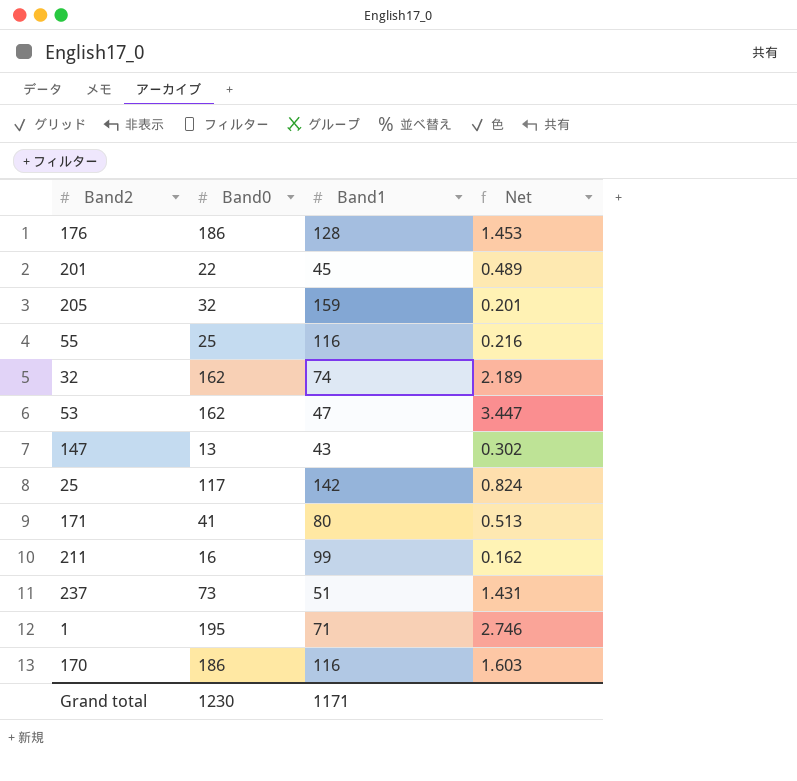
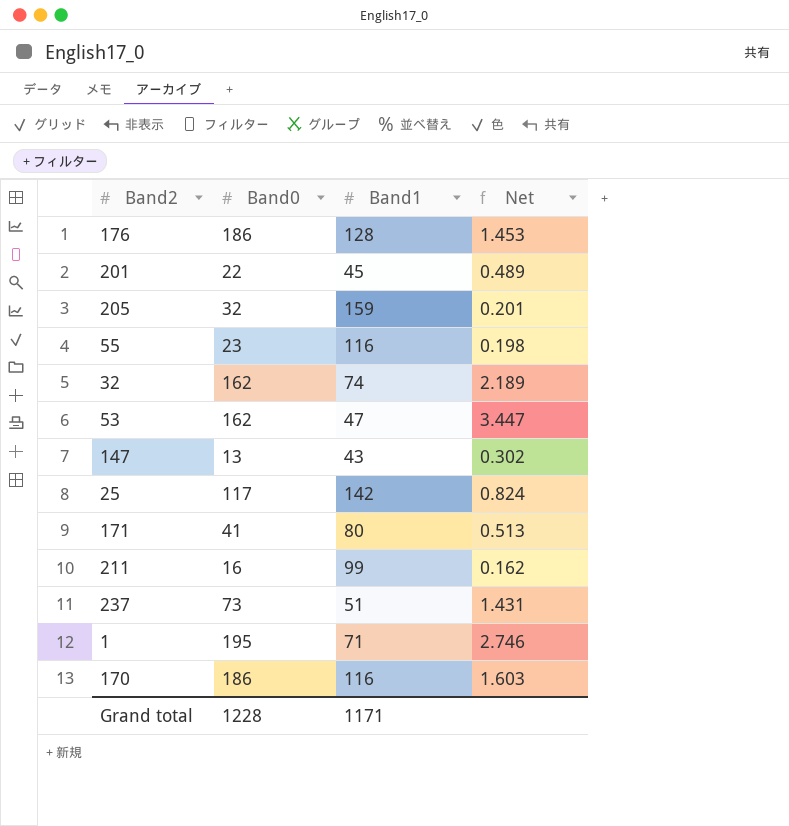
55 | Band0: 25 -> 23
55 | Net: 0.216 -> 0.198
Grand total | Band0: 1230 -> 1228

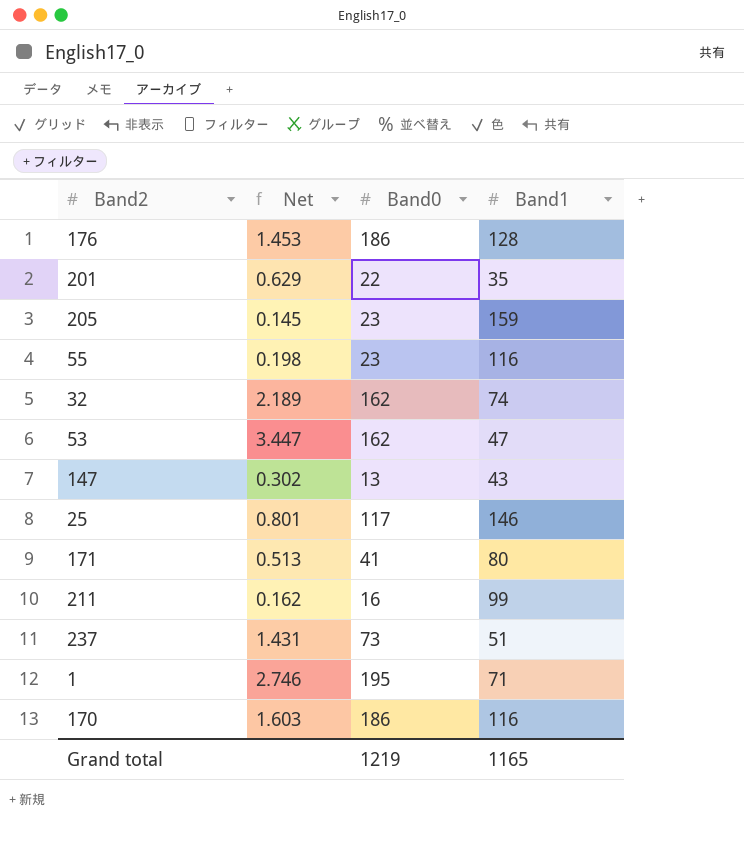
column Net | position: 4 -> 2
201 | Net: 0.489 -> 0.629
201 | Band1: 45 -> 35
205 | Net: 0.201 -> 0.145
205 | Band0: 32 -> 23
25 | Net: 0.824 -> 0.801
25 | Band1: 142 -> 146
Grand total | Band0: 1228 -> 1219
Grand total | Band1: 1171 -> 1165

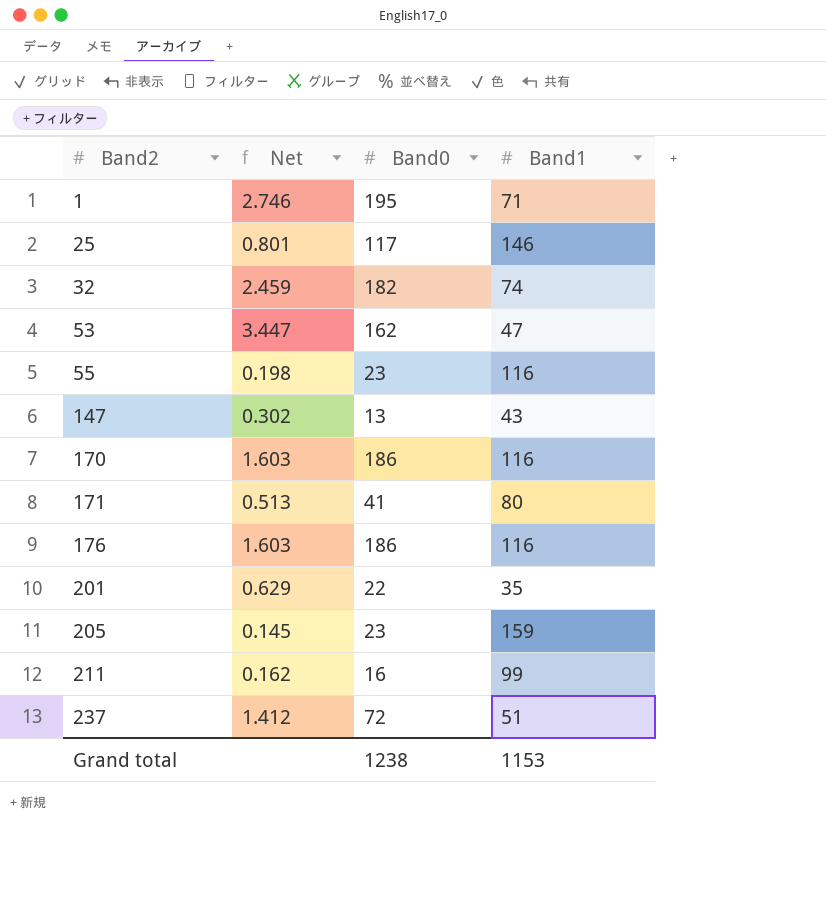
row order: none -> Band2 ascending
32 | Net: 2.189 -> 2.459
32 | Band0: 162 -> 182
176 | Net: 1.453 -> 1.603
176 | Band1: 128 -> 116
237 | Net: 1.431 -> 1.412
237 | Band0: 73 -> 72
Grand total | Band0: 1219 -> 1238
Grand total | Band1: 1165 -> 1153

